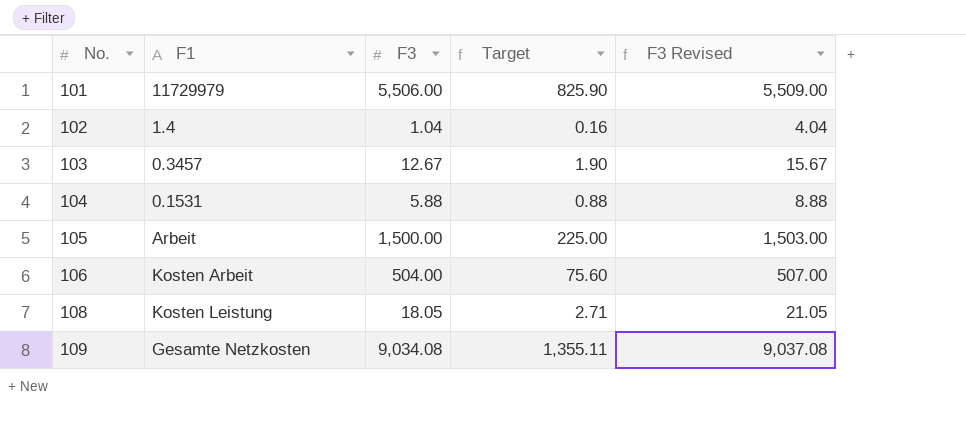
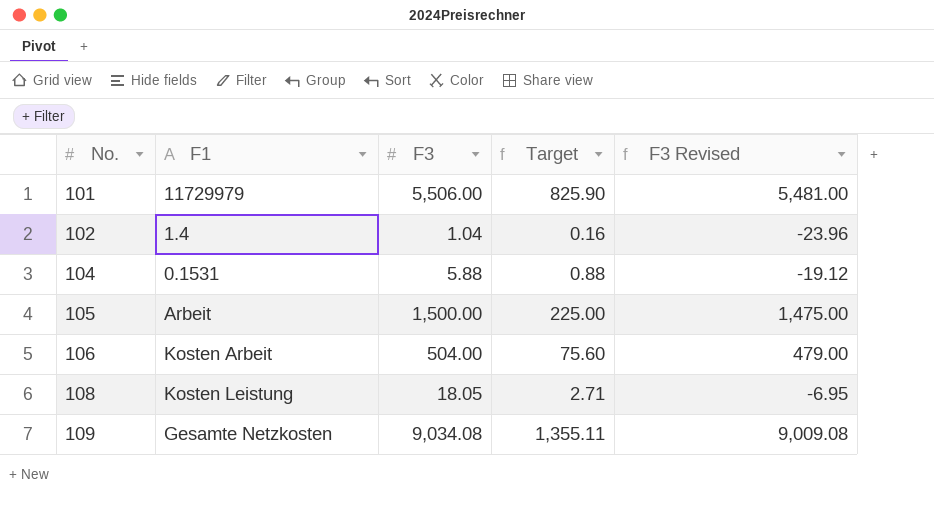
column F3 Revised | formula: [F3] + 3 -> [F3] - 25
row 103: 0.3457 | 12.67 | 1.90 | 15.67 -> none

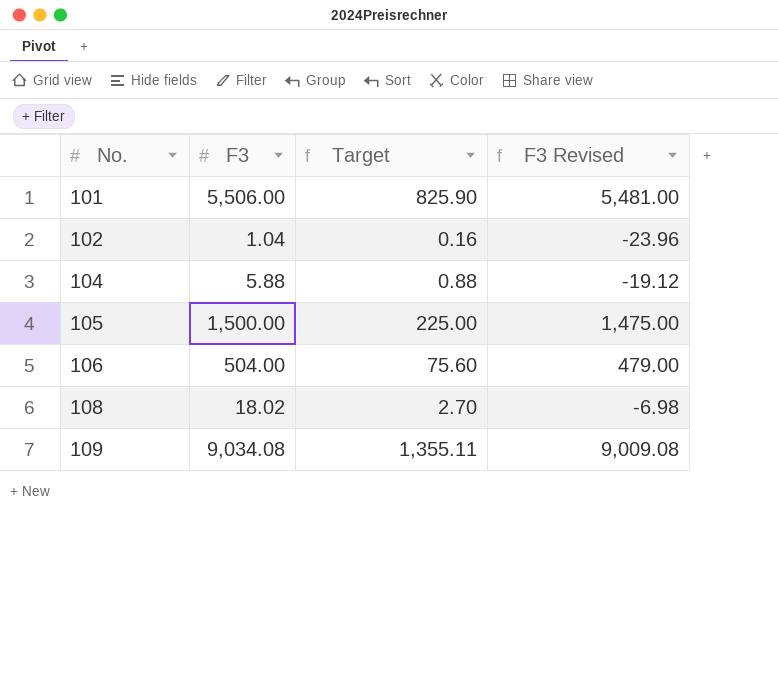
column F1 | position: 2 -> none
108 | F3: 18.05 -> 18.02
108 | Target: 2.71 -> 2.70
108 | F3 Revised: -6.95 -> -6.98

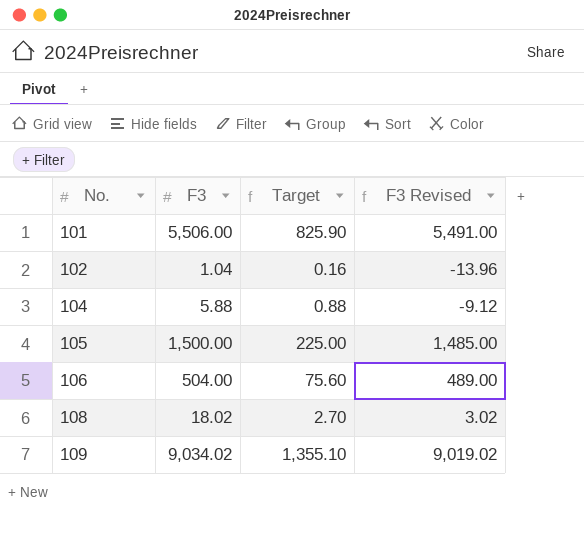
column F3 Revised | formula: [F3] - 25 -> [F3] - 15
109 | F3: 9,034.08 -> 9,034.02
109 | Target: 1,355.11 -> 1,355.10

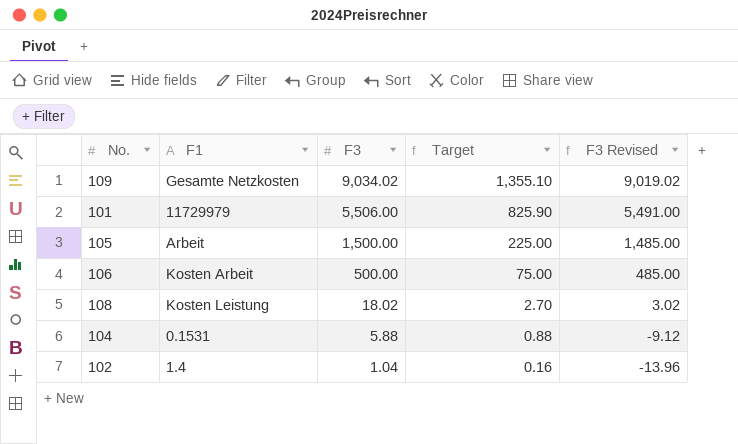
row order: No. ascending -> F3 descending
column F1 | position: none -> 2
106 | F3: 504.00 -> 500.00
106 | Target: 75.60 -> 75.00
106 | F3 Revised: 489.00 -> 485.00

